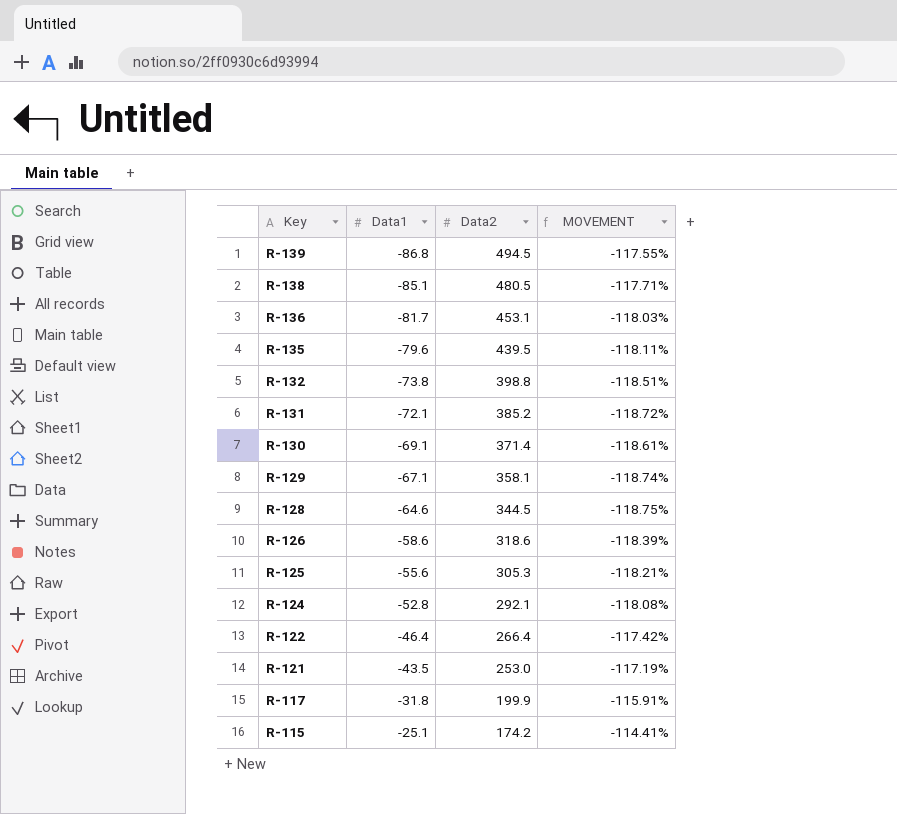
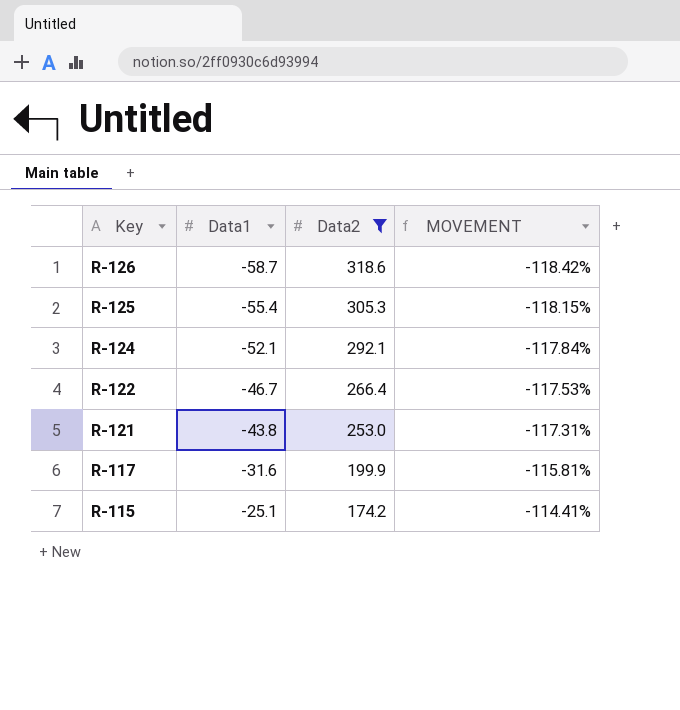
filter: none -> Data2 <= 318.6
R-126 | Data1: -58.6 -> -58.7
R-126 | MOVEMENT: -118.39% -> -118.42%
R-125 | Data1: -55.6 -> -55.4
R-125 | MOVEMENT: -118.21% -> -118.15%
R-124 | Data1: -52.8 -> -52.1
R-124 | MOVEMENT: -118.08% -> -117.84%
R-122 | Data1: -46.4 -> -46.7
R-122 | MOVEMENT: -117.42% -> -117.53%
R-121 | Data1: -43.5 -> -43.8
R-121 | MOVEMENT: -117.19% -> -117.31%
R-117 | Data1: -31.8 -> -31.6
R-117 | MOVEMENT: -115.91% -> -115.81%

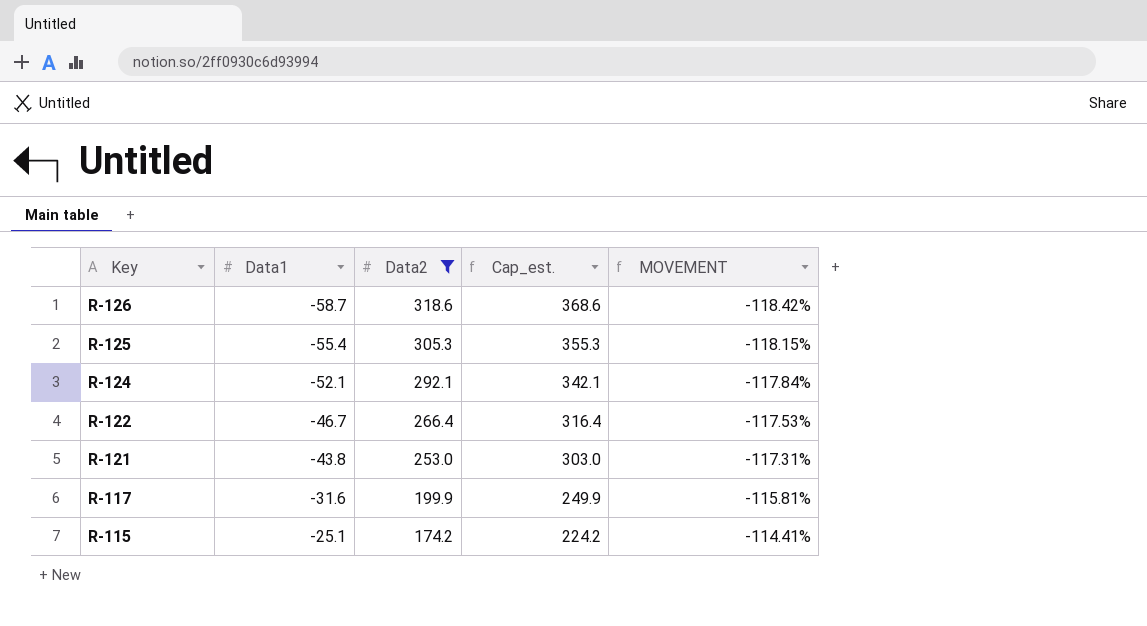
column Cap_est. | formula: none -> [Data2] + 50

